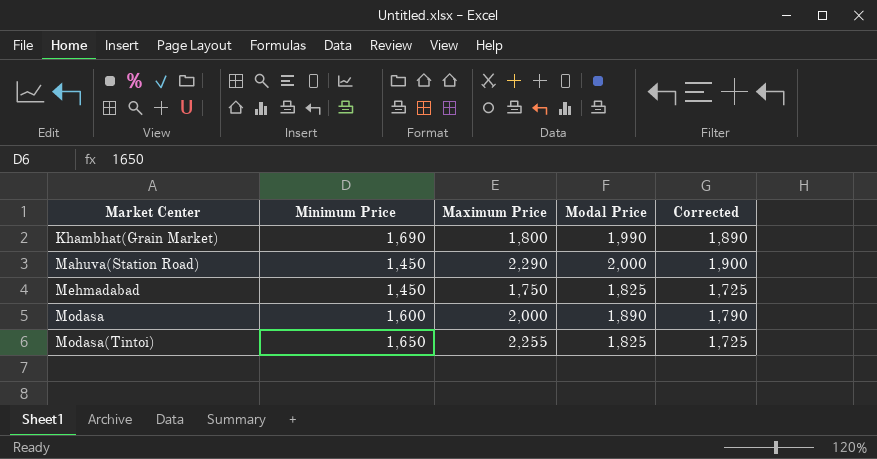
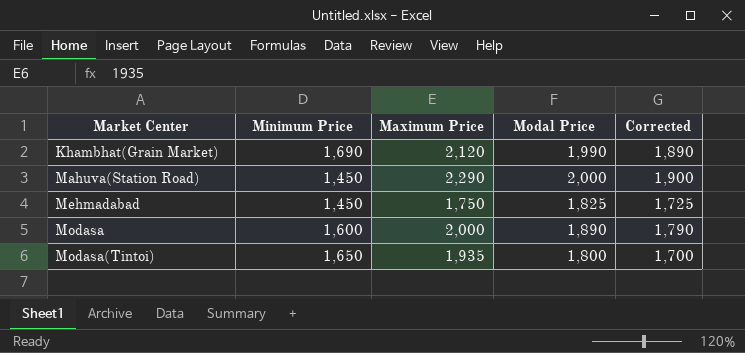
Khambhat(Grain Market) | Maximum Price: 1,800 -> 2,120
Modasa(Tintoi) | Maximum Price: 2,255 -> 1,935
Modasa(Tintoi) | Modal Price: 1,825 -> 1,800
Modasa(Tintoi) | Corrected: 1,725 -> 1,700

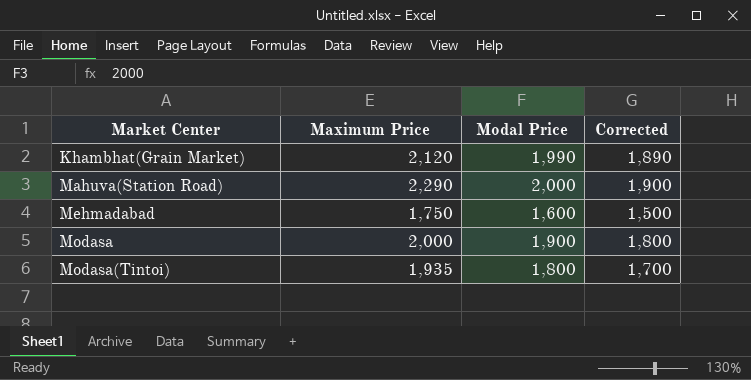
column Minimum Price | position: 2 -> none
Mehmadabad | Modal Price: 1,825 -> 1,600
Mehmadabad | Corrected: 1,725 -> 1,500
Modasa | Modal Price: 1,890 -> 1,900
Modasa | Corrected: 1,790 -> 1,800

